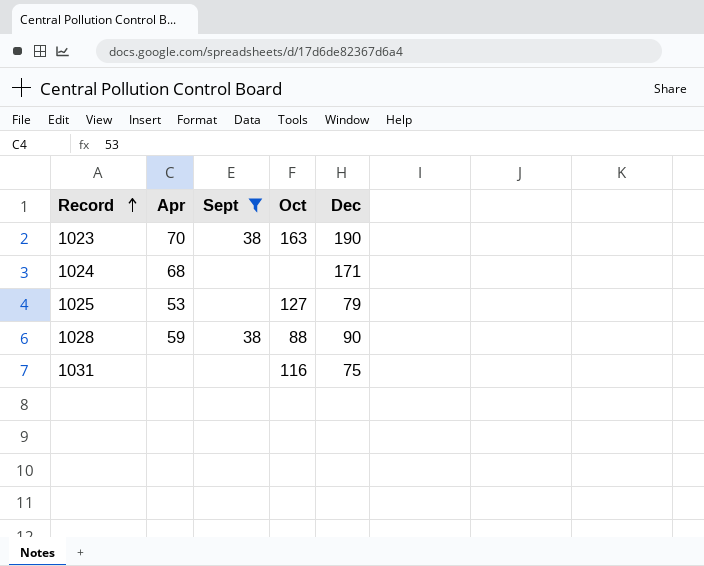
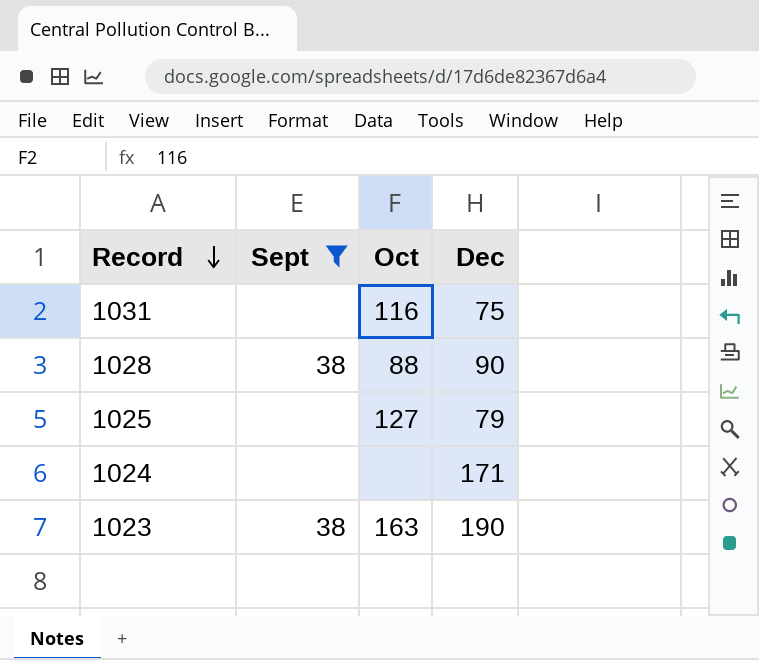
row order: Record ascending -> Record descending
column Apr | position: 2 -> none

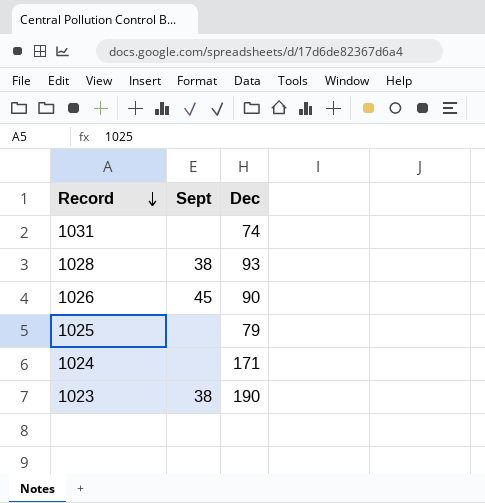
filter: Sept != 45 -> none
column Oct | position: 3 -> none
1031 | Dec: 75 -> 74
1028 | Dec: 90 -> 93

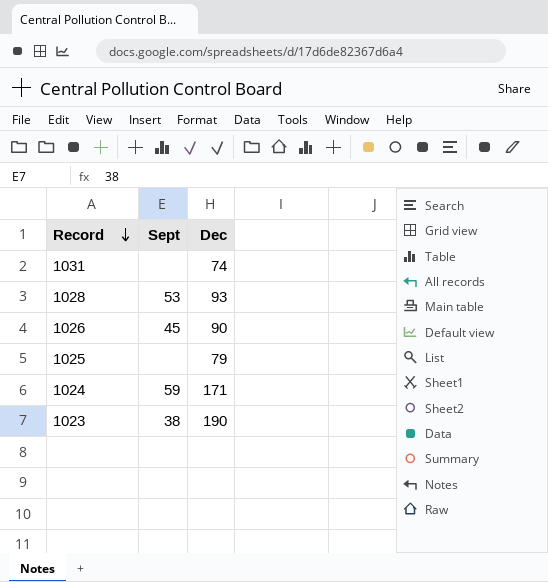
1028 | Sept: 38 -> 53
1024 | Sept: none -> 59

